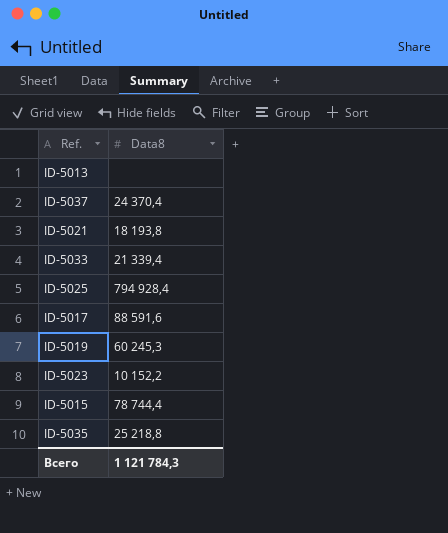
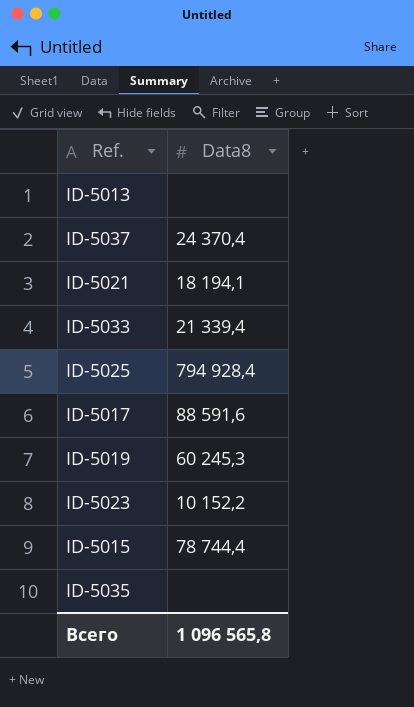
ID-5021 | Data8: 18 193,8 -> 18 194,1
ID-5035 | Data8: 25 218,8 -> none
Всего | Data8: 1 121 784,3 -> 1 096 565,8

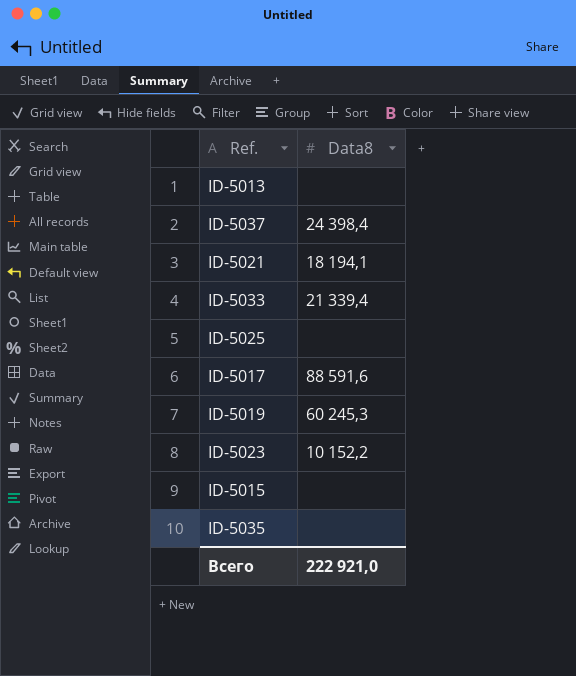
ID-5037 | Data8: 24 370,4 -> 24 398,4
ID-5025 | Data8: 794 928,4 -> none
ID-5015 | Data8: 78 744,4 -> none
Всего | Data8: 1 096 565,8 -> 222 921,0

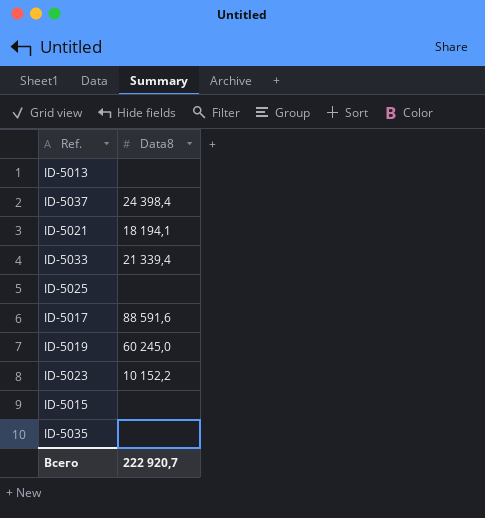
ID-5019 | Data8: 60 245,3 -> 60 245,0
Всего | Data8: 222 921,0 -> 222 920,7

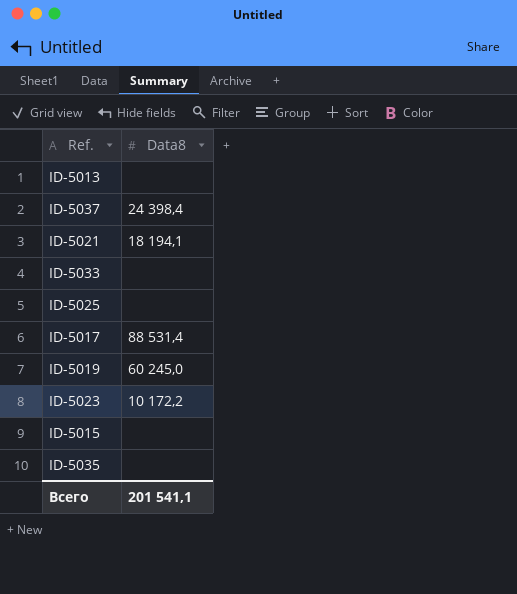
ID-5033 | Data8: 21 339,4 -> none
ID-5017 | Data8: 88 591,6 -> 88 531,4
ID-5023 | Data8: 10 152,2 -> 10 172,2
Всего | Data8: 222 920,7 -> 201 541,1

